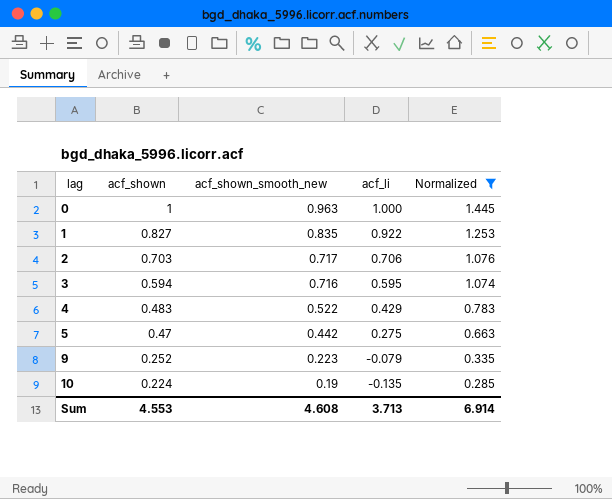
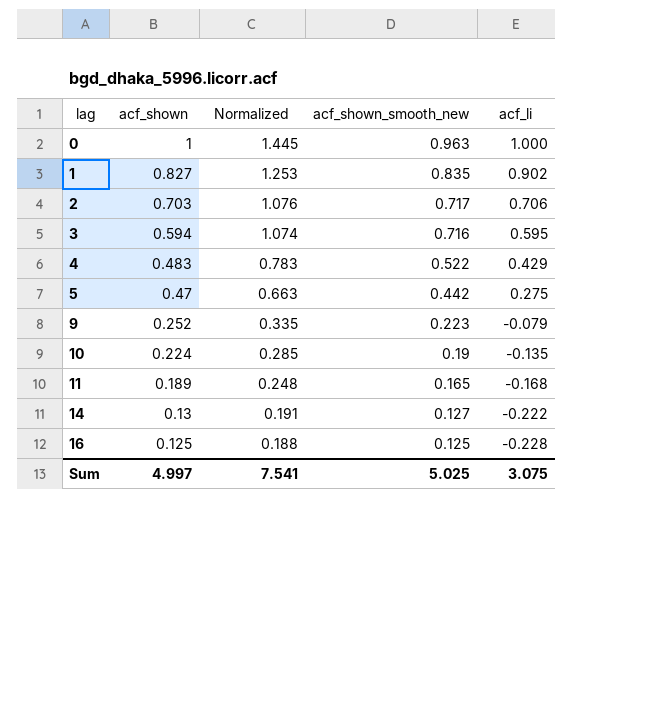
filter: Normalized >= 0.285 -> none
column Normalized | position: 5 -> 3
1 | acf_li: 0.922 -> 0.902
Sum | acf_shown: 4.553 -> 4.997
Sum | Normalized: 6.914 -> 7.541
Sum | acf_shown_smooth_new: 4.608 -> 5.025
Sum | acf_li: 3.713 -> 3.075

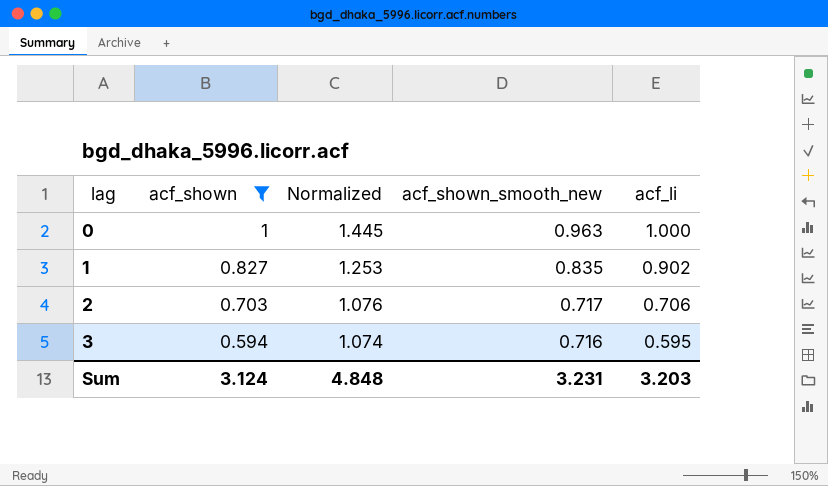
filter: none -> acf_shown >= 0.594
Sum | acf_shown: 4.997 -> 3.124
Sum | Normalized: 7.541 -> 4.848
Sum | acf_shown_smooth_new: 5.025 -> 3.231
Sum | acf_li: 3.075 -> 3.203

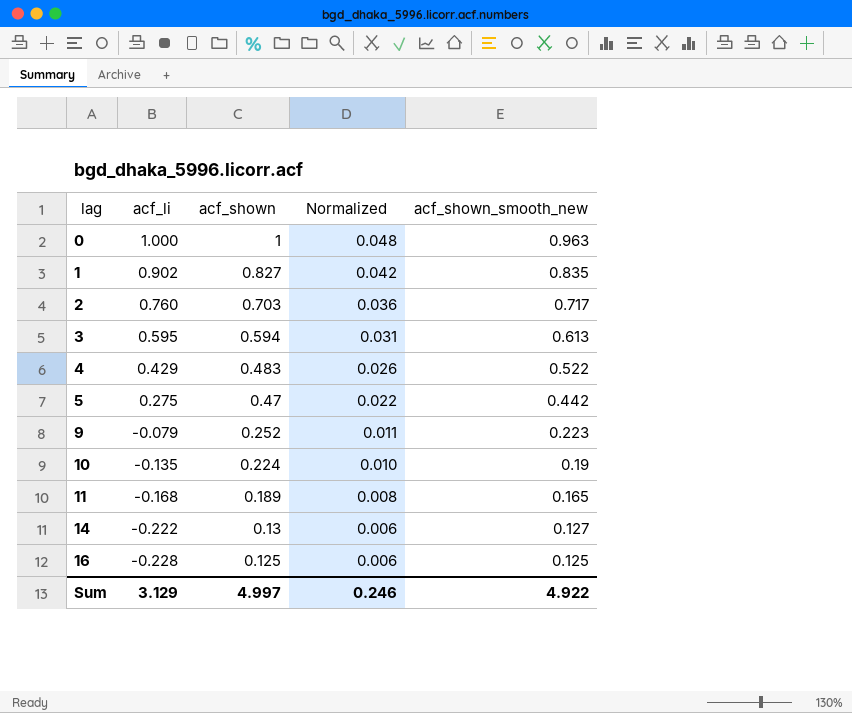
filter: acf_shown >= 0.594 -> none
column acf_li | position: 5 -> 2
column Normalized | formula: [acf_shown_smooth_new] * 1.5 -> [acf_shown_smooth_new] * 0.05
2 | acf_li: 0.706 -> 0.760
3 | acf_shown_smooth_new: 0.716 -> 0.613
Sum | acf_li: 3.203 -> 3.129
Sum | acf_shown: 3.124 -> 4.997
Sum | Normalized: 4.848 -> 0.246
Sum | acf_shown_smooth_new: 3.231 -> 4.922

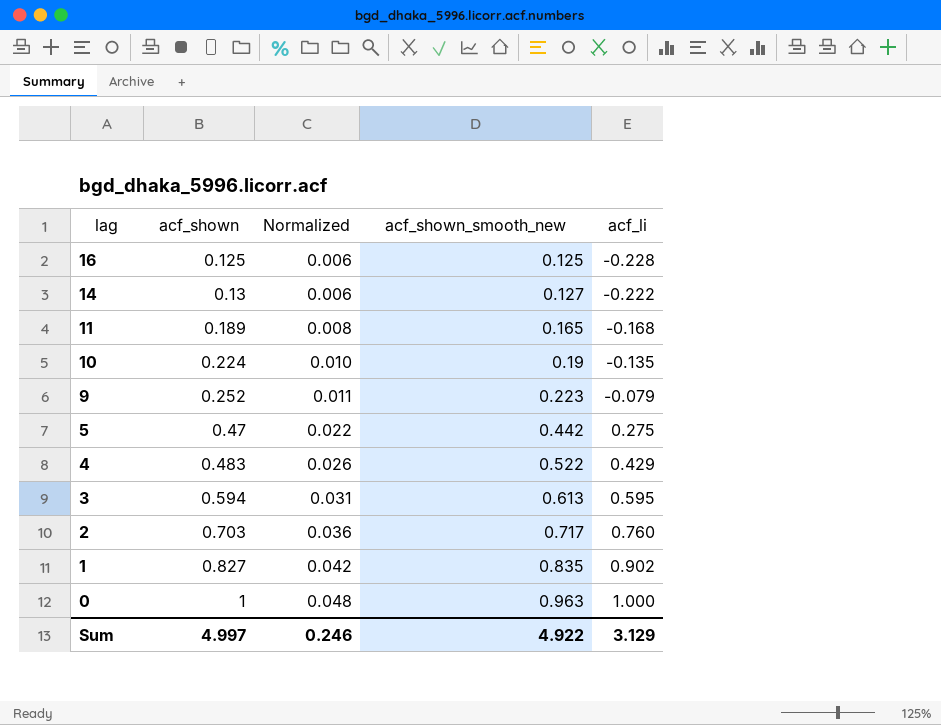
row order: lag ascending -> lag descending
column acf_li | position: 2 -> 5

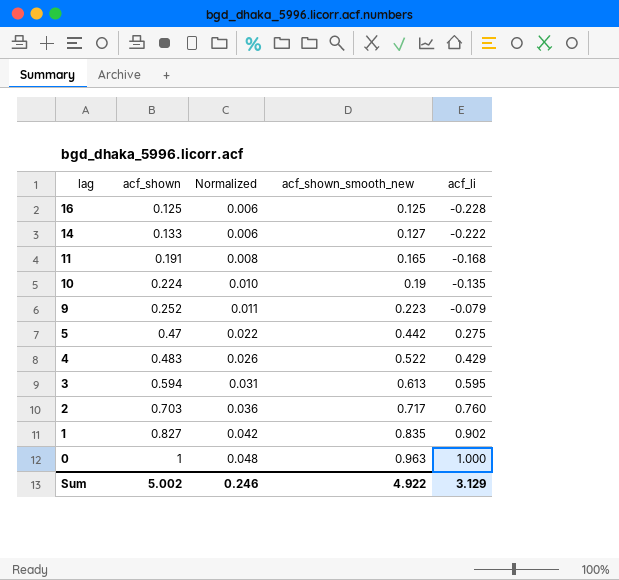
14 | acf_shown: 0.13 -> 0.133
11 | acf_shown: 0.189 -> 0.191
Sum | acf_shown: 4.997 -> 5.002

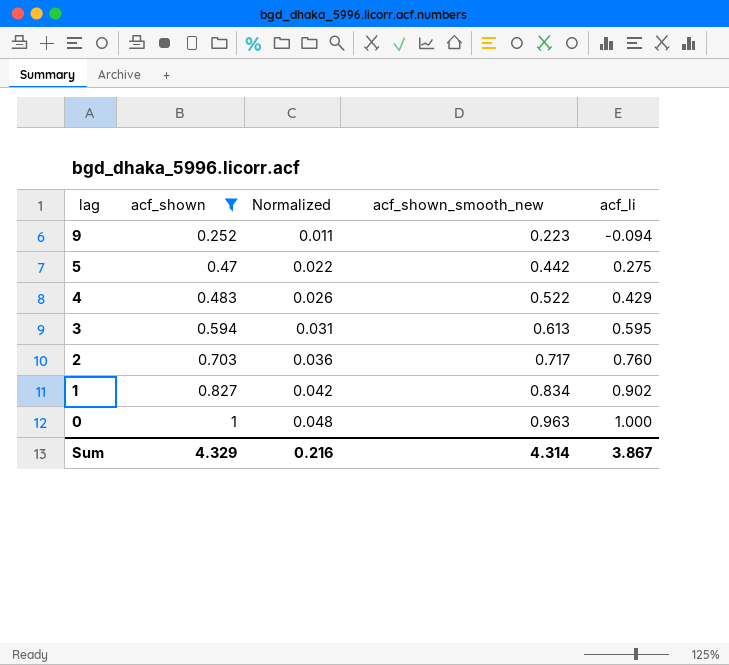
filter: none -> acf_shown >= 0.252
9 | acf_li: -0.079 -> -0.094
1 | acf_shown_smooth_new: 0.835 -> 0.834
Sum | acf_shown: 5.002 -> 4.329
Sum | Normalized: 0.246 -> 0.216
Sum | acf_shown_smooth_new: 4.922 -> 4.314
Sum | acf_li: 3.129 -> 3.867

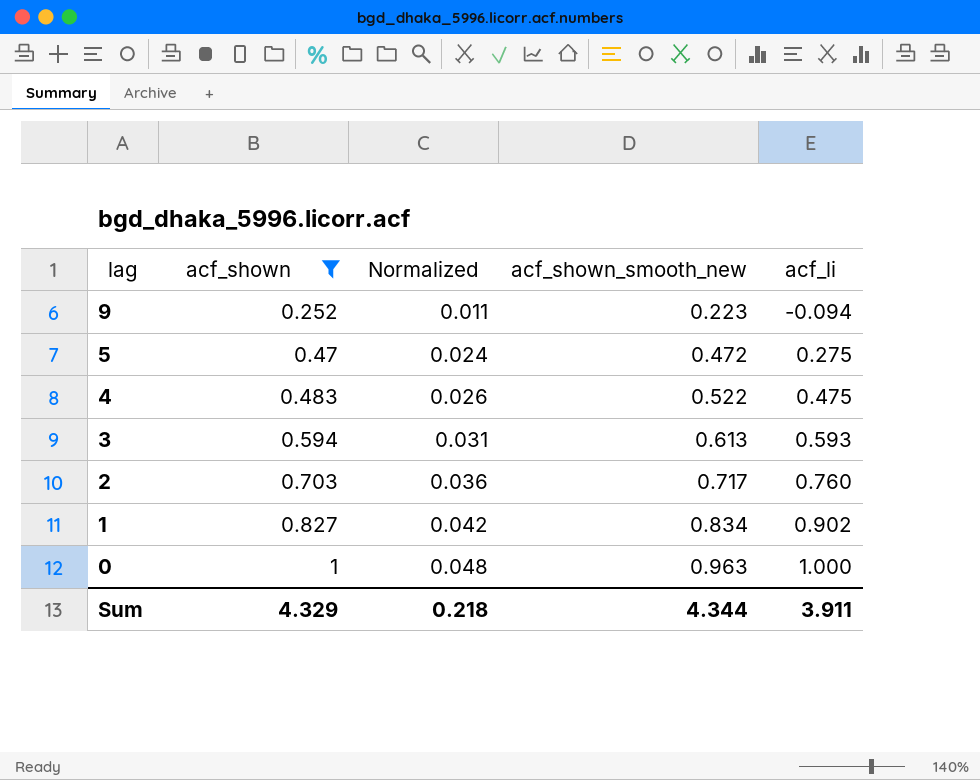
5 | Normalized: 0.022 -> 0.024
5 | acf_shown_smooth_new: 0.442 -> 0.472
4 | acf_li: 0.429 -> 0.475
3 | acf_li: 0.595 -> 0.593
Sum | Normalized: 0.216 -> 0.218
Sum | acf_shown_smooth_new: 4.314 -> 4.344
Sum | acf_li: 3.867 -> 3.911

